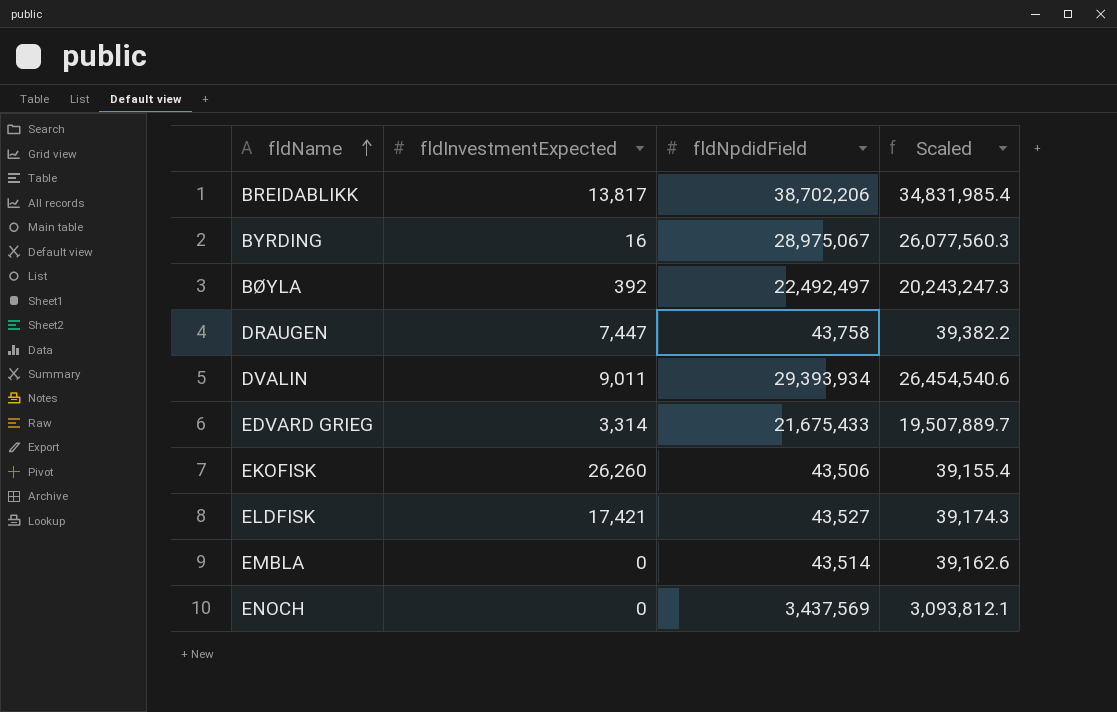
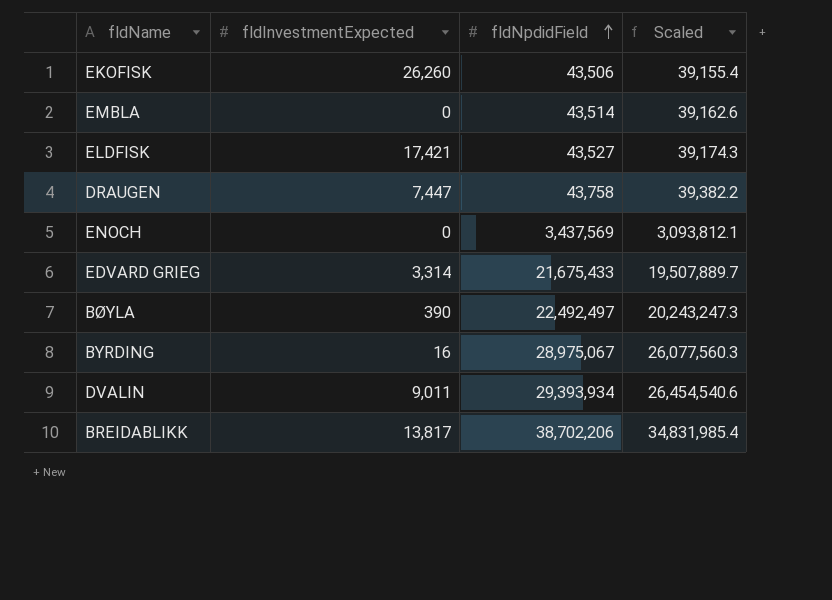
row order: fldName ascending -> fldNpdidField ascending
BØYLA | fldInvestmentExpected: 392 -> 390

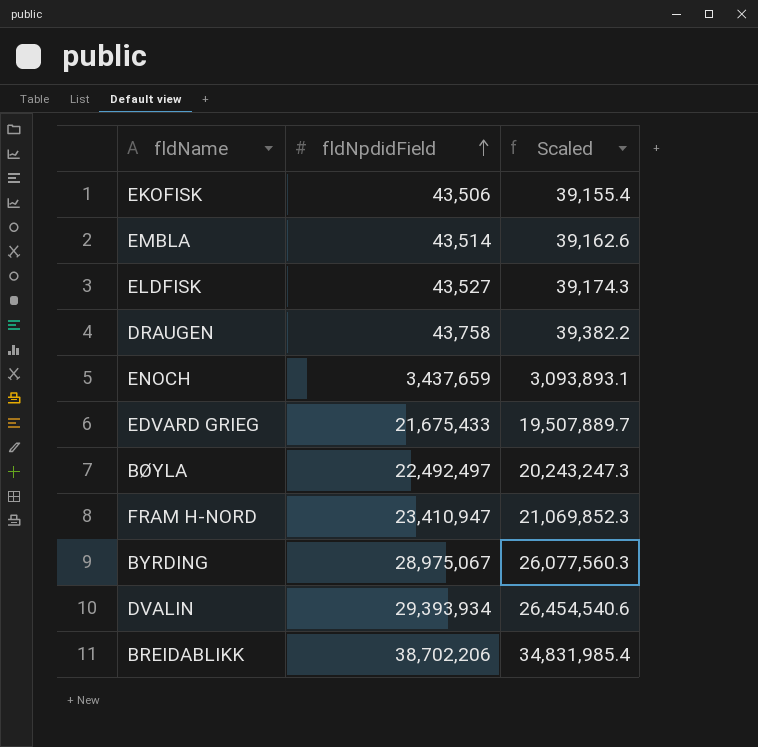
column fldInvestmentExpected | position: 2 -> none
ENOCH | fldNpdidField: 3,437,569 -> 3,437,659
ENOCH | Scaled: 3,093,812.1 -> 3,093,893.1
row FRAM H-NORD: none -> 23,410,947 | 21,069,852.3

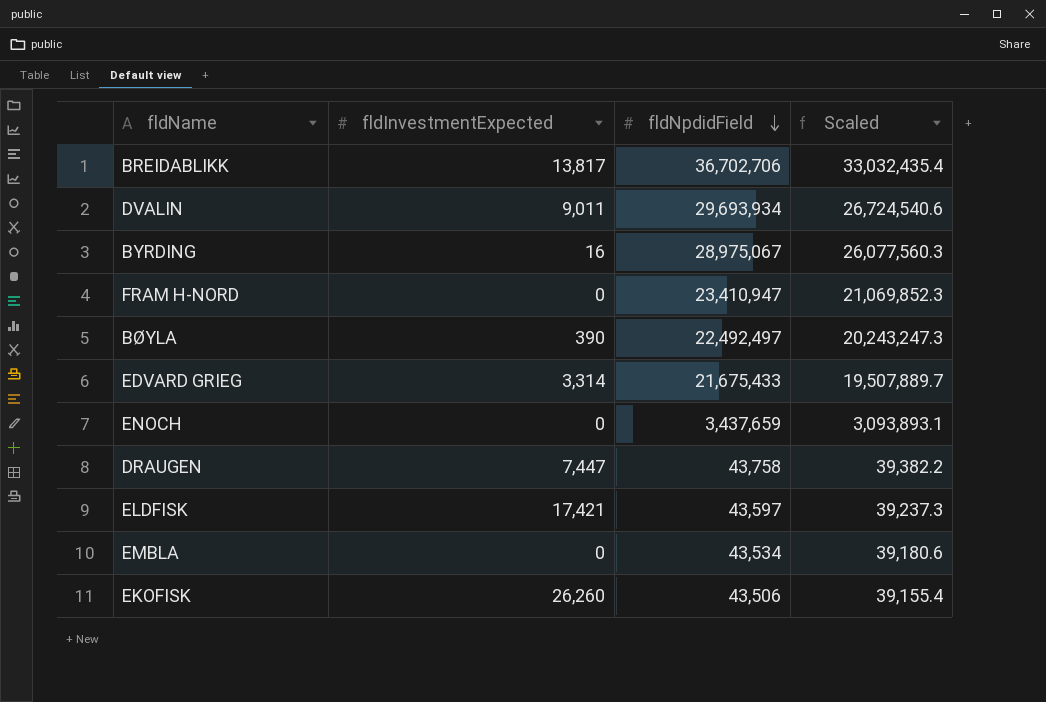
row order: fldNpdidField ascending -> fldNpdidField descending
column fldInvestmentExpected | position: none -> 2
BREIDABLIKK | fldNpdidField: 38,702,206 -> 36,702,706
BREIDABLIKK | Scaled: 34,831,985.4 -> 33,032,435.4
DVALIN | fldNpdidField: 29,393,934 -> 29,693,934
DVALIN | Scaled: 26,454,540.6 -> 26,724,540.6
ELDFISK | fldNpdidField: 43,527 -> 43,597
ELDFISK | Scaled: 39,174.3 -> 39,237.3
EMBLA | fldNpdidField: 43,514 -> 43,534
EMBLA | Scaled: 39,162.6 -> 39,180.6

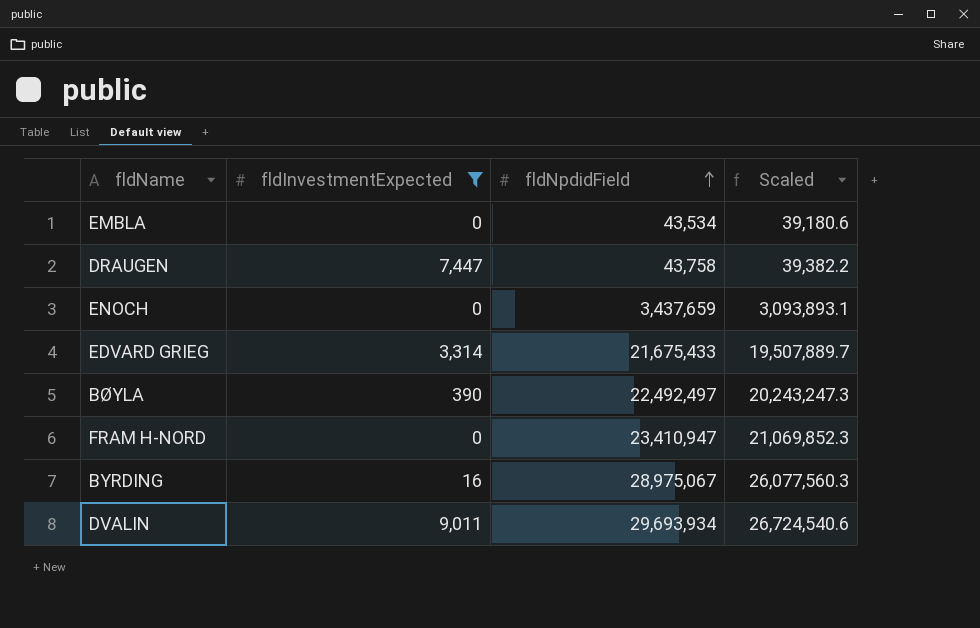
filter: none -> fldInvestmentExpected <= 9,011
row order: fldNpdidField descending -> fldNpdidField ascending

